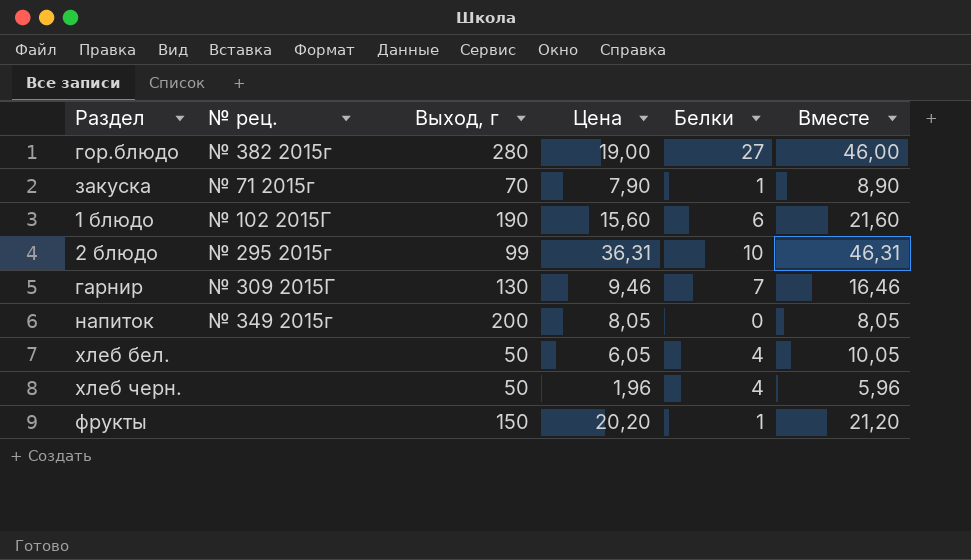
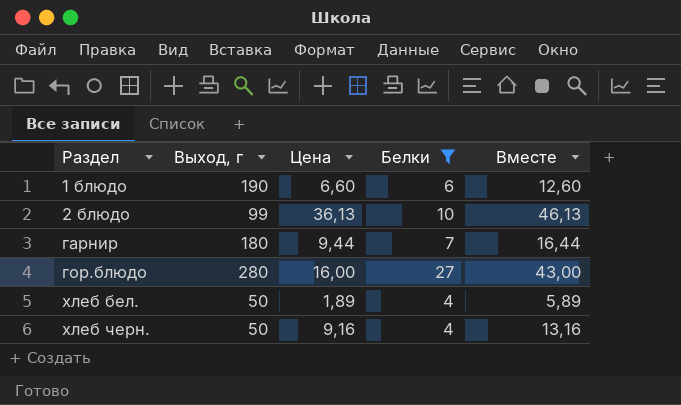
filter: none -> Белки >= 4
row order: none -> Раздел ascending
column № рец. | position: 2 -> none
1 блюдо | Цена: 15,60 -> 6,60
1 блюдо | Вместе: 21,60 -> 12,60
2 блюдо | Цена: 36,31 -> 36,13
2 блюдо | Вместе: 46,31 -> 46,13
гарнир | Выход, г: 130 -> 180
гарнир | Цена: 9,46 -> 9,44
гарнир | Вместе: 16,46 -> 16,44
гор.блюдо | Цена: 19,00 -> 16,00
гор.блюдо | Вместе: 46,00 -> 43,00
хлеб бел. | Цена: 6,05 -> 1,89
хлеб бел. | Вместе: 10,05 -> 5,89
хлеб черн. | Цена: 1,96 -> 9,16
хлеб черн. | Вместе: 5,96 -> 13,16

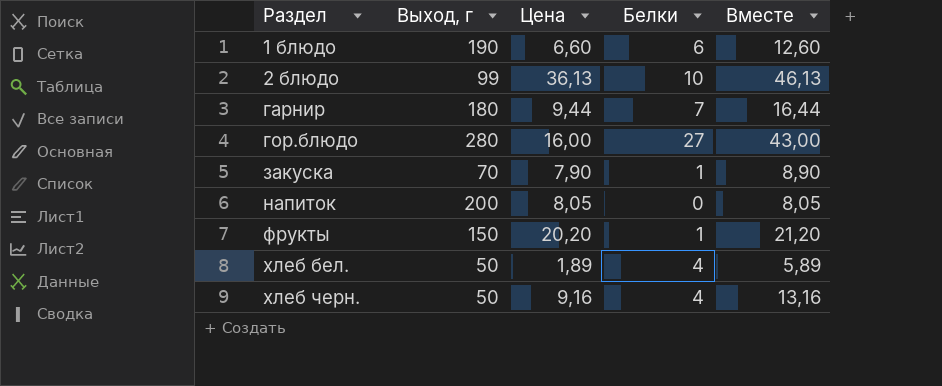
filter: Белки >= 4 -> none

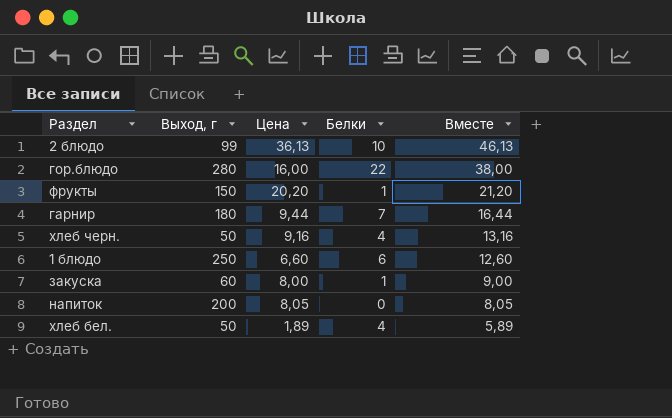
row order: Раздел ascending -> Вместе descending
гор.блюдо | Белки: 27 -> 22
гор.блюдо | Вместе: 43,00 -> 38,00
1 блюдо | Выход, г: 190 -> 250
закуска | Выход, г: 70 -> 60
закуска | Цена: 7,90 -> 8,00
закуска | Вместе: 8,90 -> 9,00

